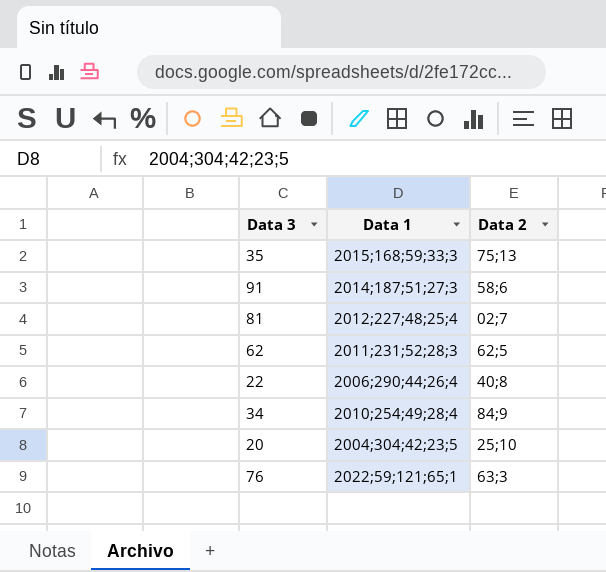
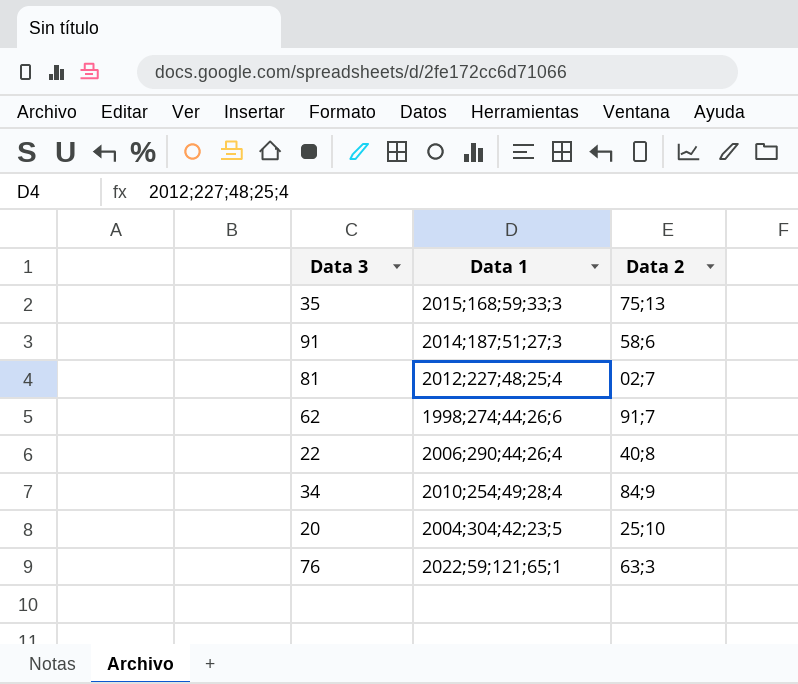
62 | Data 1: 2011;231;52;28;3 -> 1998;274;44;26;6
62 | Data 2: 62;5 -> 91;7

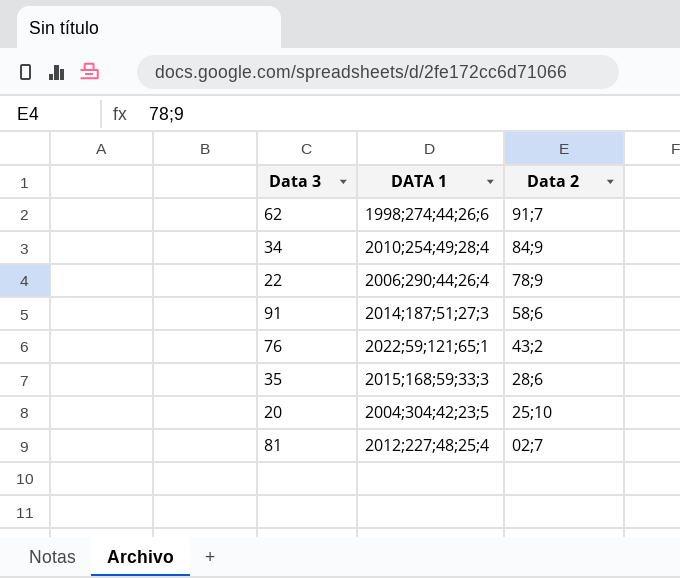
row order: none -> Data 2 descending
column name: Data 1 -> DATA 1
22 | Data 2: 40;8 -> 78;9
76 | Data 2: 63;3 -> 43;2
35 | Data 2: 75;13 -> 28;6

